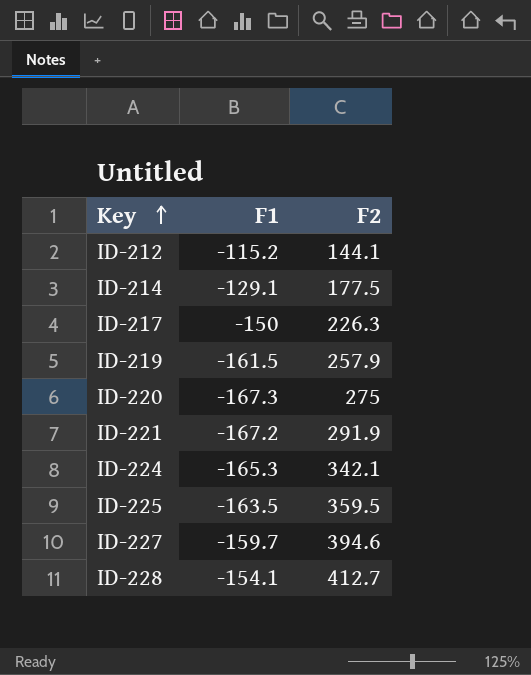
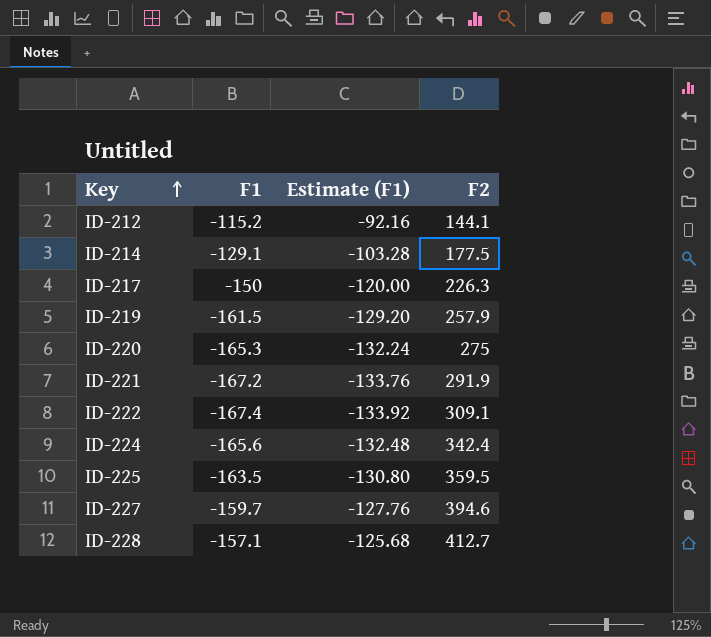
column Estimate (F1) | formula: none -> [F1] * 0.8
ID-220 | F1: -167.3 -> -165.3
row ID-222: none -> -167.4 | -133.92 | 309.1
ID-224 | F1: -165.3 -> -165.6
ID-224 | F2: 342.1 -> 342.4
ID-228 | F1: -154.1 -> -157.1

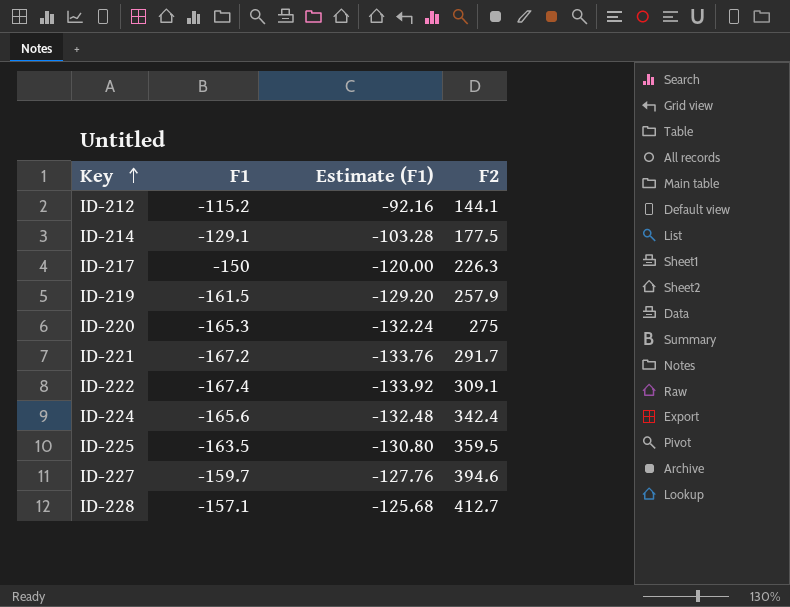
ID-221 | F2: 291.9 -> 291.7

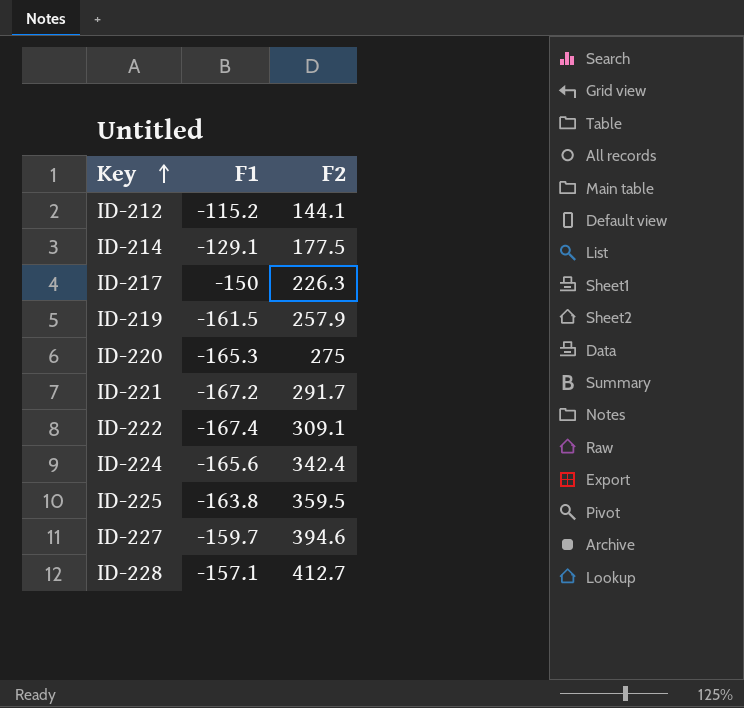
column Estimate (F1) | formula: [F1] * 0.8 -> none
ID-225 | F1: -163.5 -> -163.8

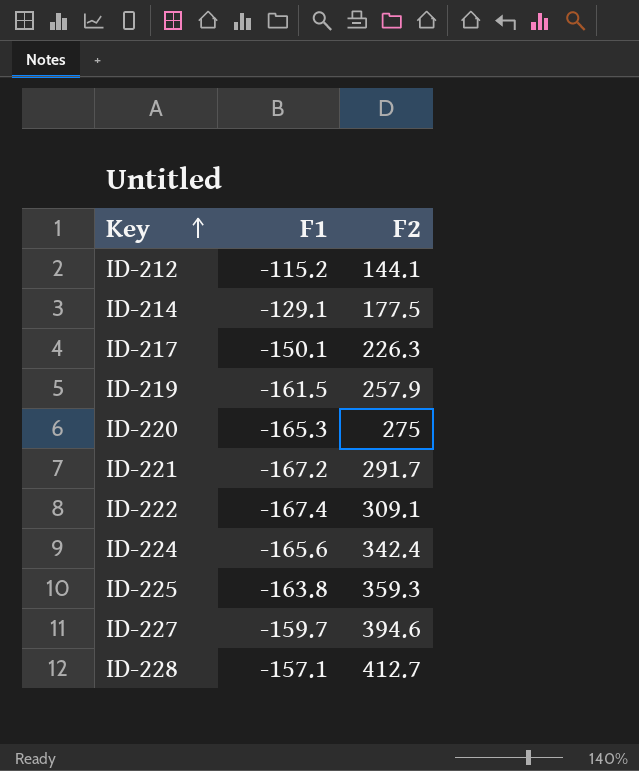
ID-217 | F1: -150 -> -150.1
ID-225 | F2: 359.5 -> 359.3

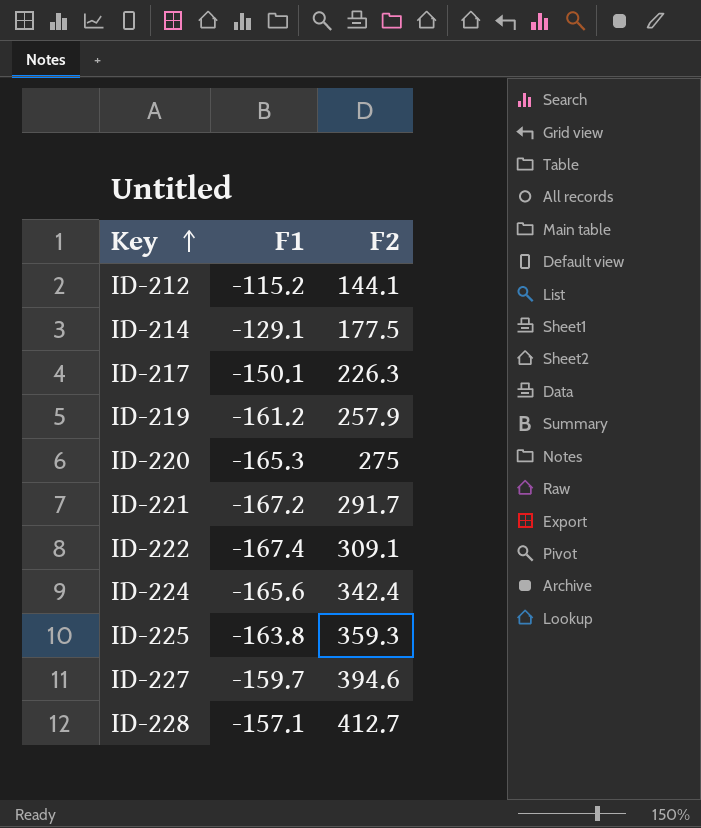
ID-219 | F1: -161.5 -> -161.2

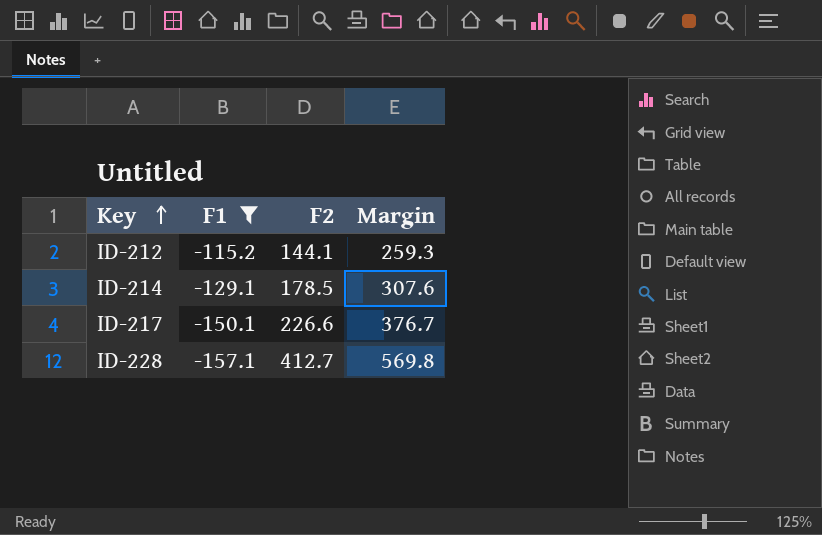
filter: none -> F1 >= -157.1
column Margin | formula: none -> [F2] - [F1]
ID-214 | F2: 177.5 -> 178.5
ID-217 | F2: 226.3 -> 226.6

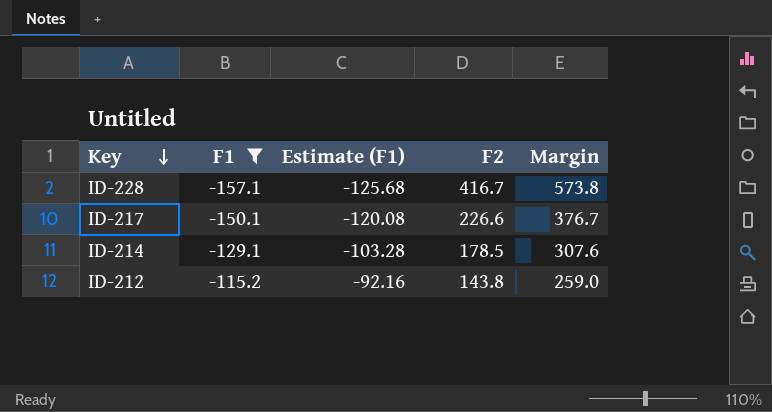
row order: Key ascending -> Key descending
column Estimate (F1) | formula: none -> [F1] * 0.8
ID-228 | F2: 412.7 -> 416.7
ID-228 | Margin: 569.8 -> 573.8
ID-212 | F2: 144.1 -> 143.8
ID-212 | Margin: 259.3 -> 259.0

